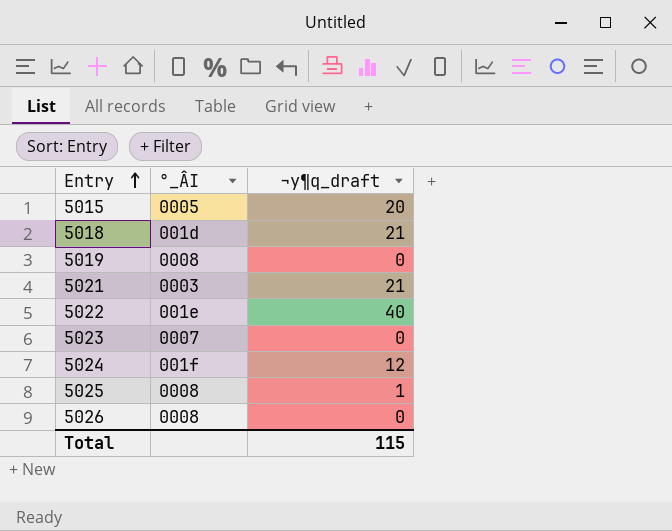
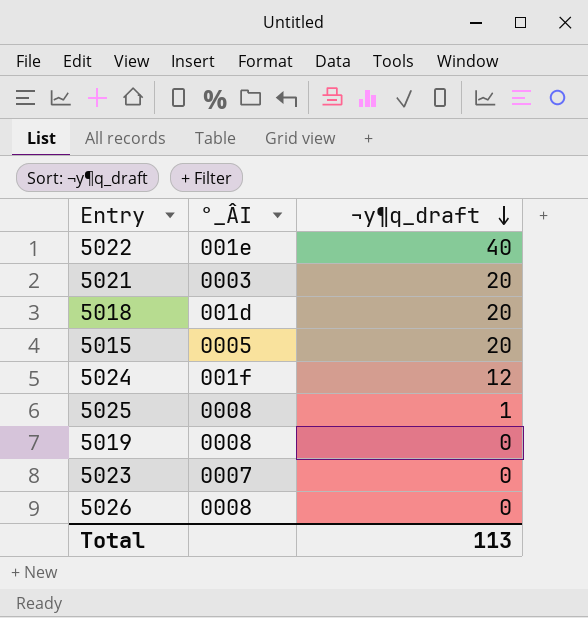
row order: Entry ascending -> ¬y¶q_draft descending
5021 | ¬y¶q_draft: 21 -> 20
5018 | ¬y¶q_draft: 21 -> 20
Total | ¬y¶q_draft: 115 -> 113

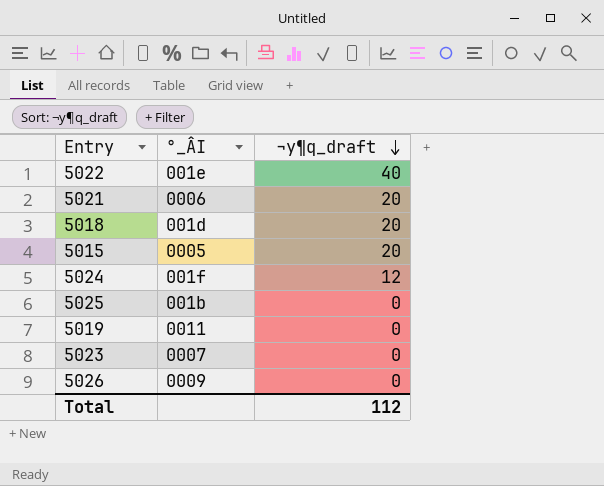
5021 | °_ÂI: 0003 -> 0006
5025 | °_ÂI: 0008 -> 001b
5025 | ¬y¶q_draft: 1 -> 0
5019 | °_ÂI: 0008 -> 0011
5026 | °_ÂI: 0008 -> 0009
Total | ¬y¶q_draft: 113 -> 112

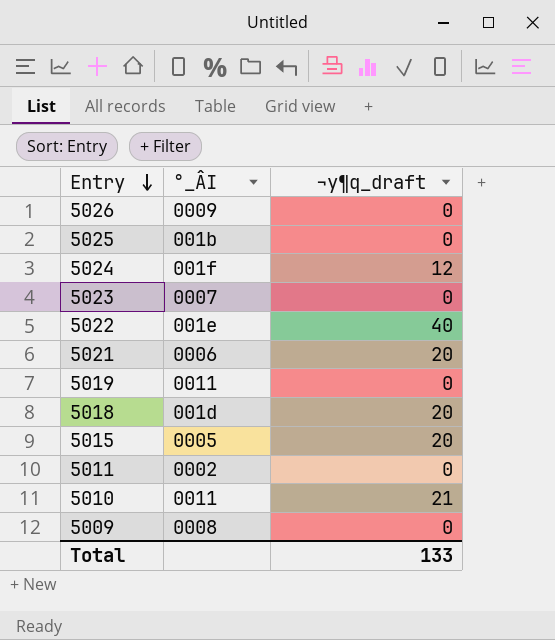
row order: ¬y¶q_draft descending -> Entry descending
row 5011: none -> 0002 | 0
row 5010: none -> 0011 | 21
row 5009: none -> 0008 | 0
Total | ¬y¶q_draft: 112 -> 133

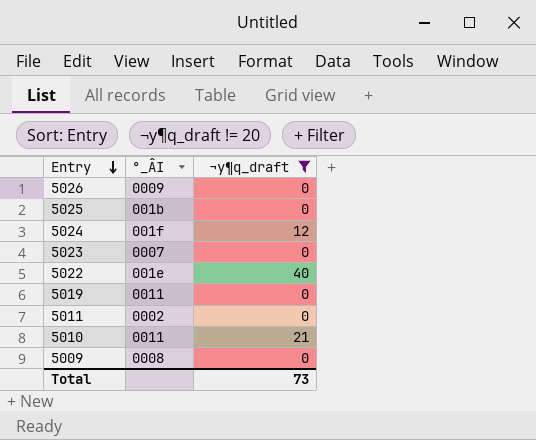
filter: none -> ¬y¶q_draft != 20
Total | ¬y¶q_draft: 133 -> 73

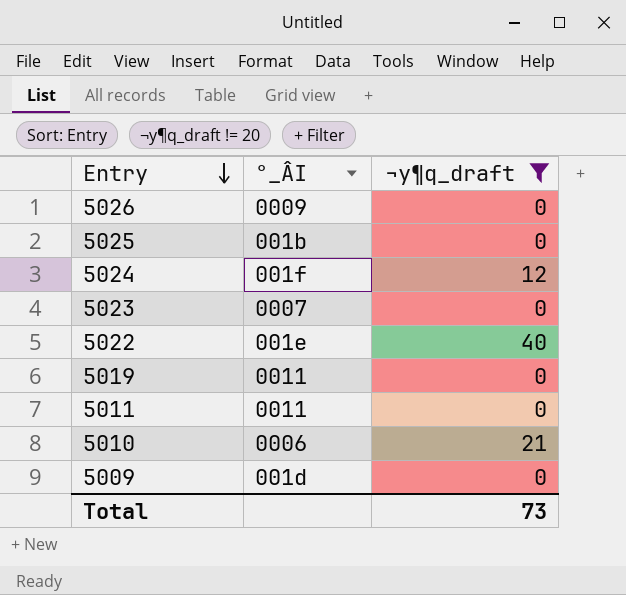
5011 | °_ÂI: 0002 -> 0011
5010 | °_ÂI: 0011 -> 0006
5009 | °_ÂI: 0008 -> 001d

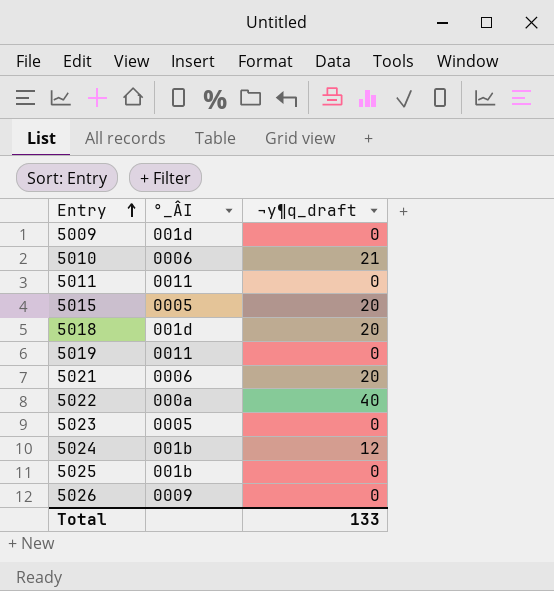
filter: ¬y¶q_draft != 20 -> none
row order: Entry descending -> Entry ascending
5022 | °_ÂI: 001e -> 000a
5023 | °_ÂI: 0007 -> 0005
5024 | °_ÂI: 001f -> 001b
Total | ¬y¶q_draft: 73 -> 133

